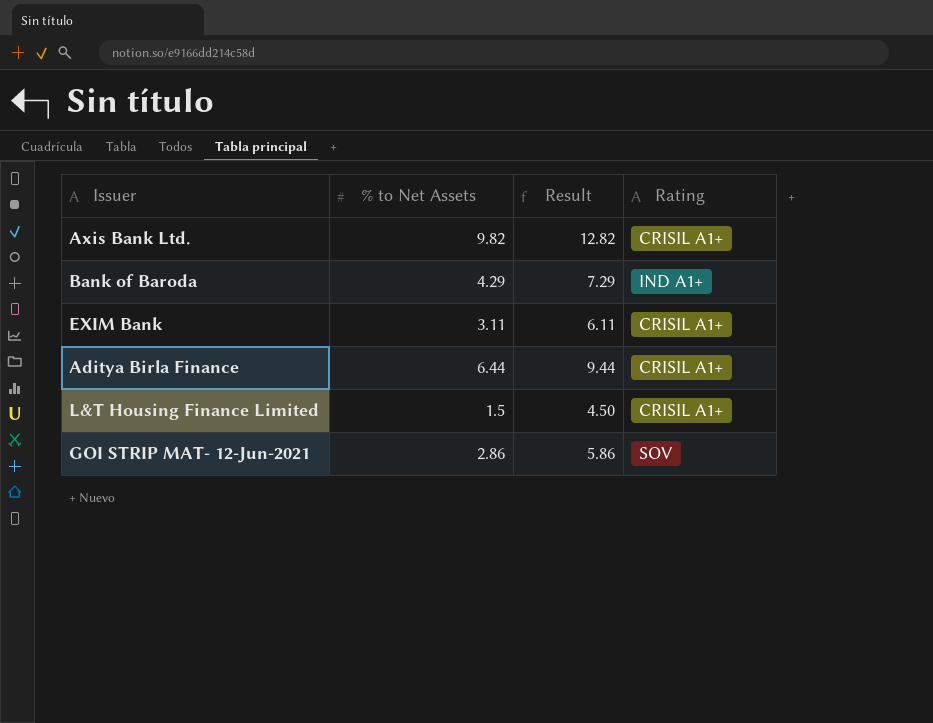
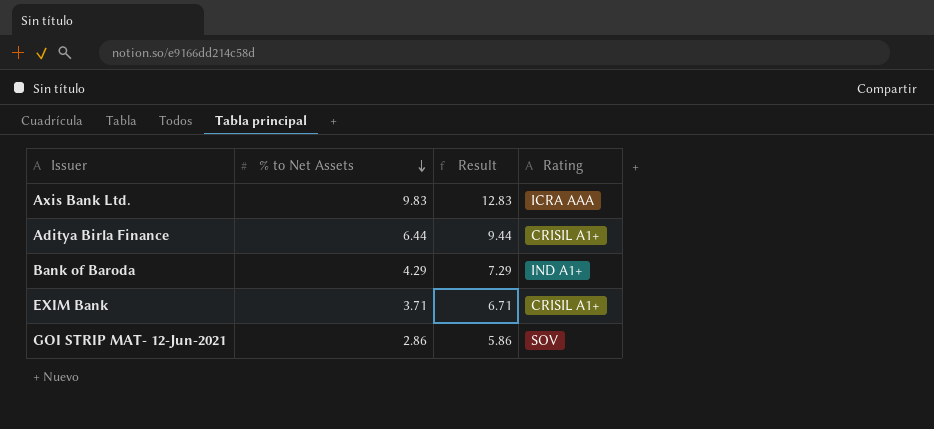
row order: none -> % to Net Assets descending
row L&T Housing Finance Limited: 1.5 | 4.50 | CRISIL A1+ -> none
Axis Bank Ltd. | % to Net Assets: 9.82 -> 9.83
Axis Bank Ltd. | Result: 12.82 -> 12.83
Axis Bank Ltd. | Rating: CRISIL A1+ -> ICRA AAA
EXIM Bank | % to Net Assets: 3.11 -> 3.71
EXIM Bank | Result: 6.11 -> 6.71

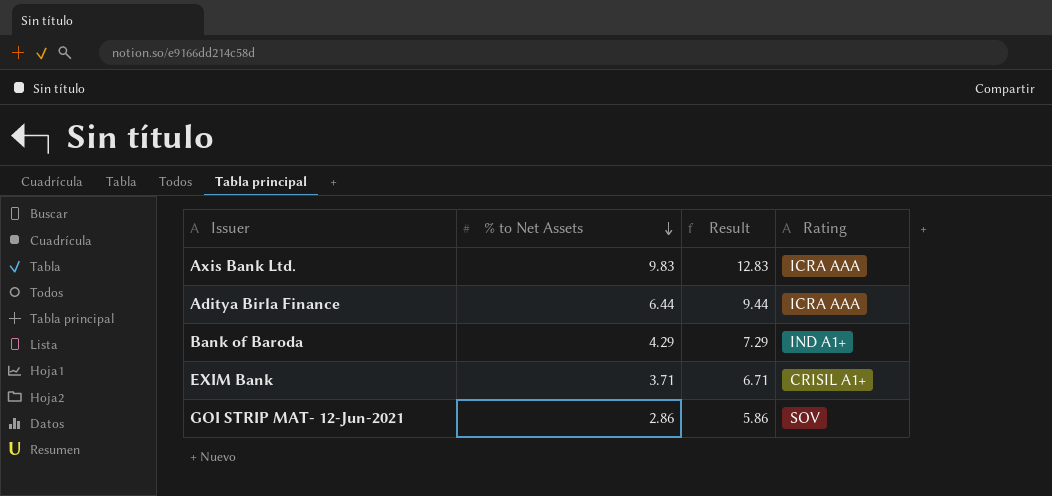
Aditya Birla Finance | Rating: CRISIL A1+ -> ICRA AAA

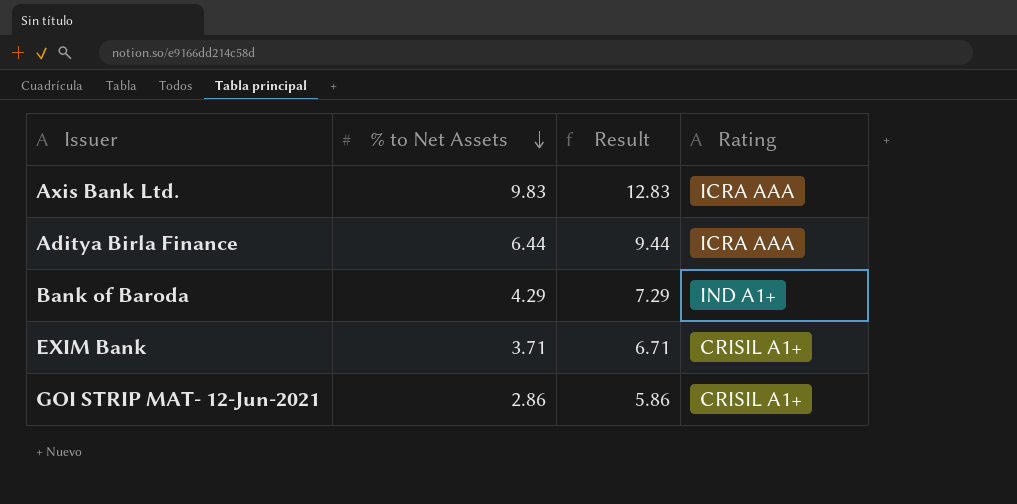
GOI STRIP MAT- 12-Jun-2021 | Rating: SOV -> CRISIL A1+

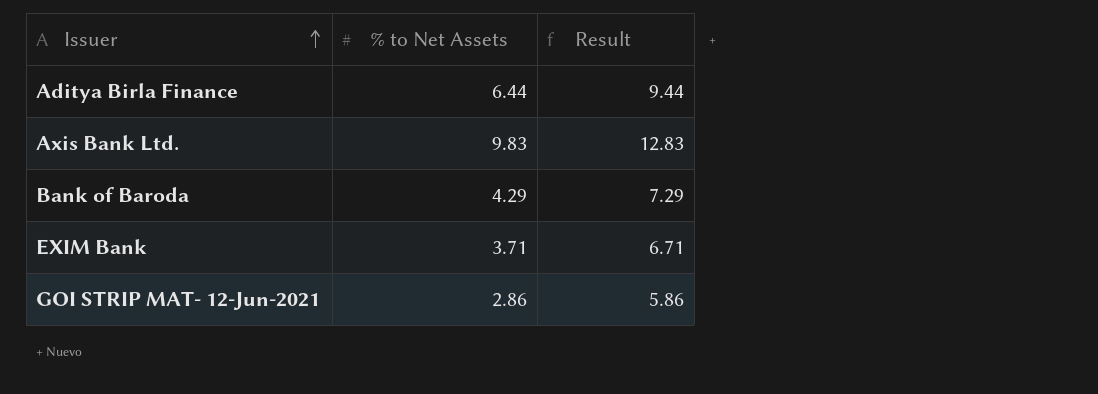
row order: % to Net Assets descending -> Issuer ascending
column Rating | position: 4 -> none

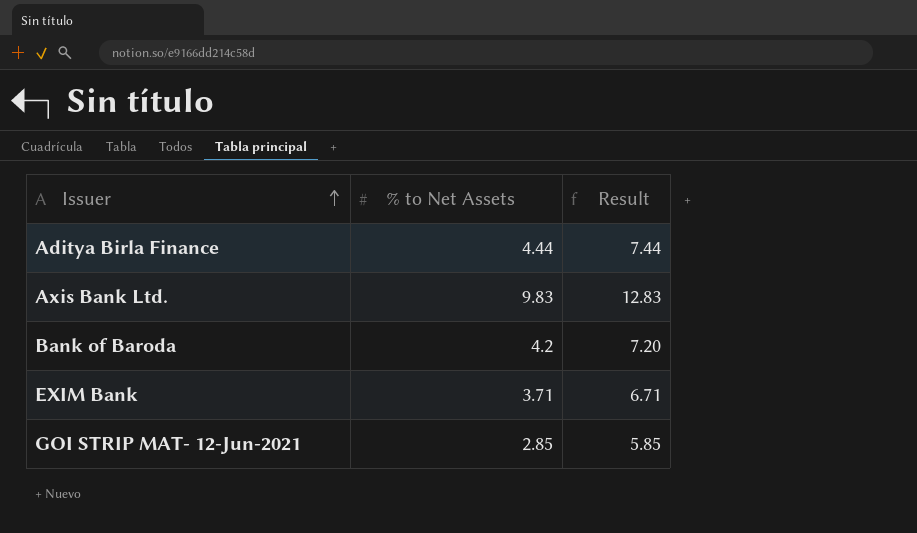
Aditya Birla Finance | % to Net Assets: 6.44 -> 4.44
Aditya Birla Finance | Result: 9.44 -> 7.44
Bank of Baroda | % to Net Assets: 4.29 -> 4.2
Bank of Baroda | Result: 7.29 -> 7.20
GOI STRIP MAT- 12-Jun-2021 | % to Net Assets: 2.86 -> 2.85
GOI STRIP MAT- 12-Jun-2021 | Result: 5.86 -> 5.85

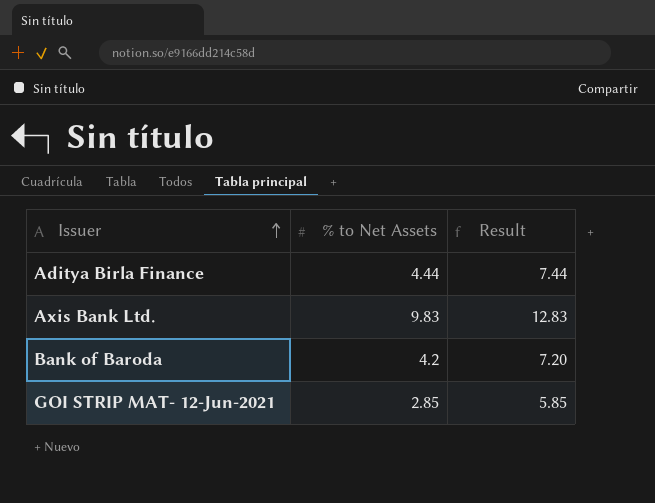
row EXIM Bank: 3.71 | 6.71 -> none

